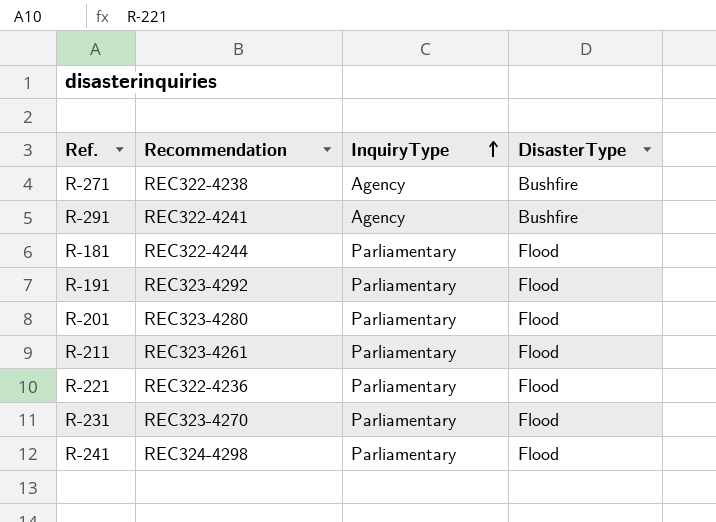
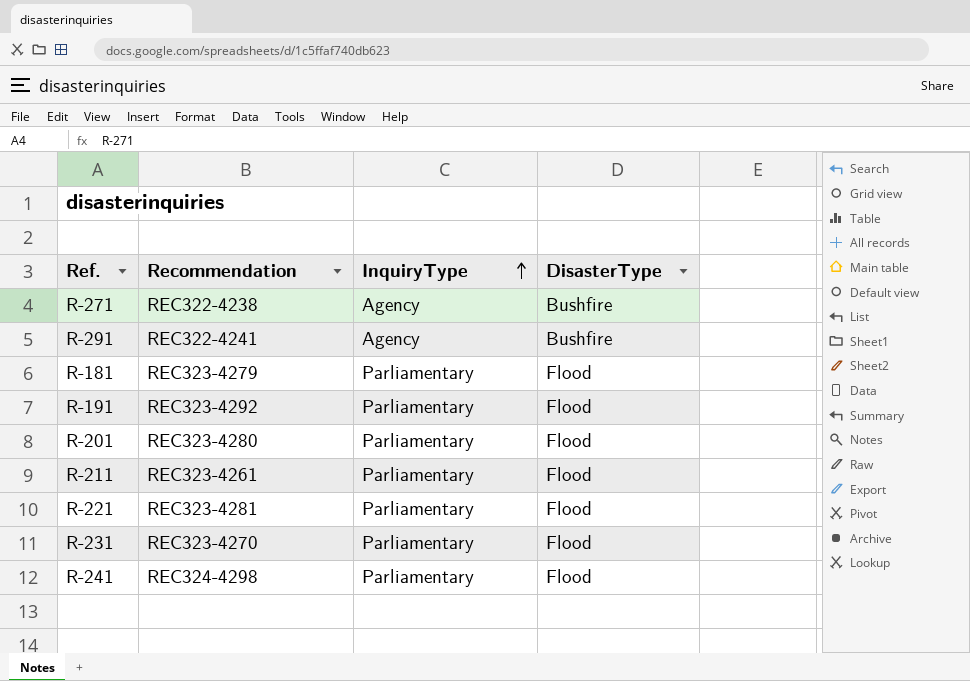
R-181 | Recommendation: REC322-4244 -> REC323-4279
R-221 | Recommendation: REC322-4236 -> REC323-4281

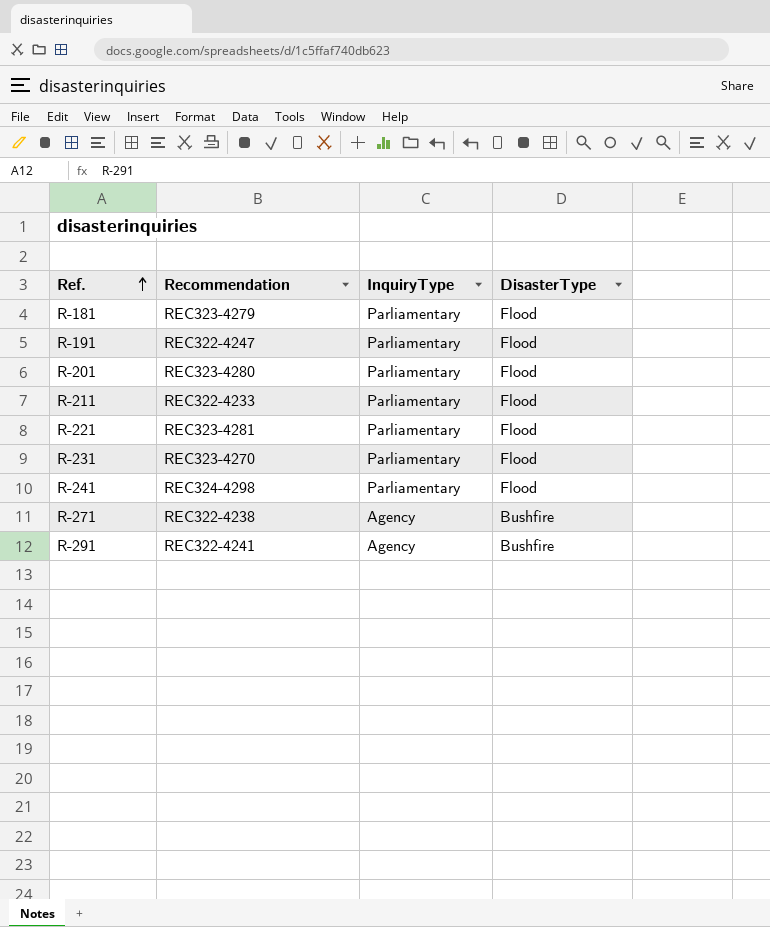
row order: InquiryType ascending -> Ref. ascending
R-191 | Recommendation: REC323-4292 -> REC322-4247
R-211 | Recommendation: REC323-4261 -> REC322-4233

